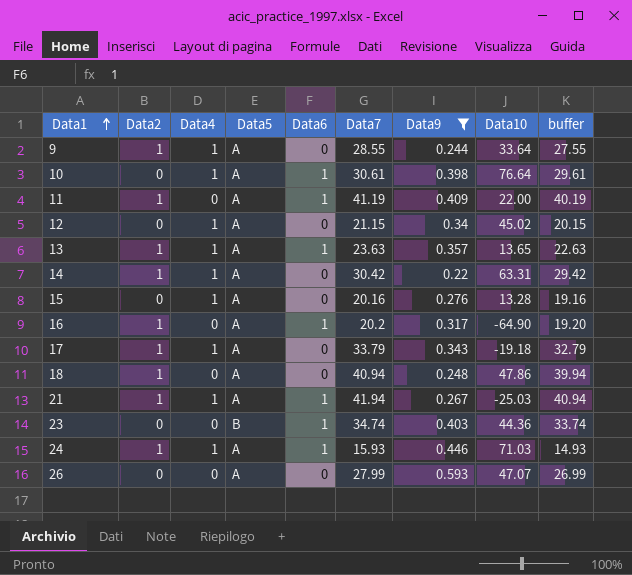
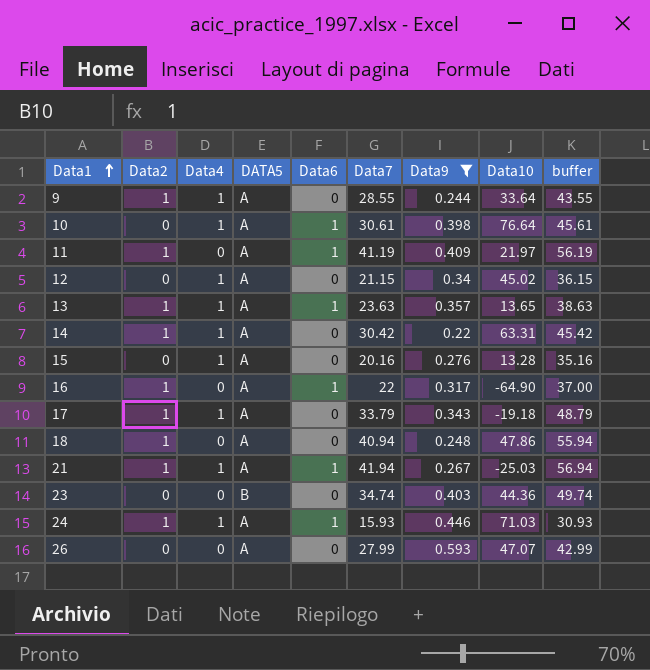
column name: Data5 -> DATA5
column buffer | formula: [Data7] - 1 -> [Data7] + 15
11 | Data10: 22.00 -> 21.97
16 | Data7: 20.2 -> 22
23 | Data6: 1 -> 0

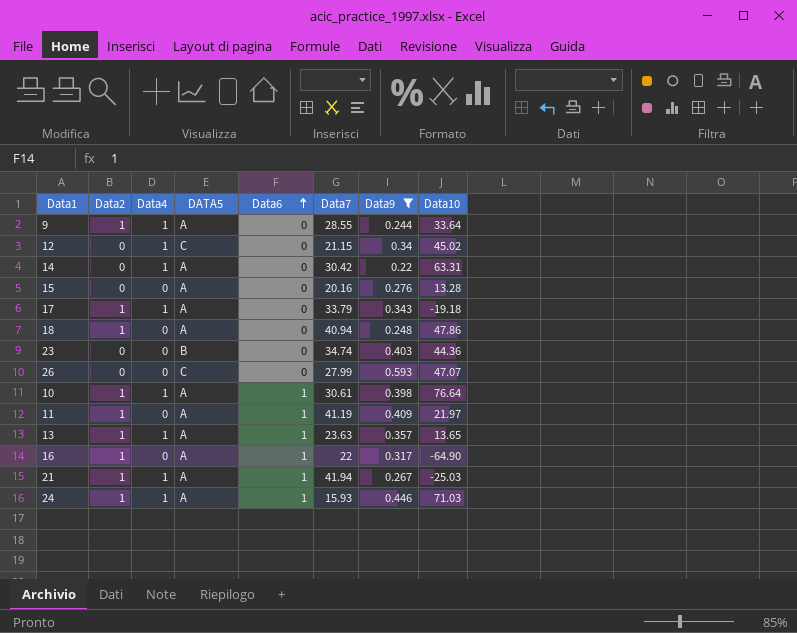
row order: Data1 ascending -> Data6 ascending
column buffer | formula: [Data7] + 15 -> none
12 | DATA5: A -> C
14 | Data2: 1 -> 0
15 | Data4: 1 -> 0
26 | DATA5: A -> C
10 | Data2: 0 -> 1

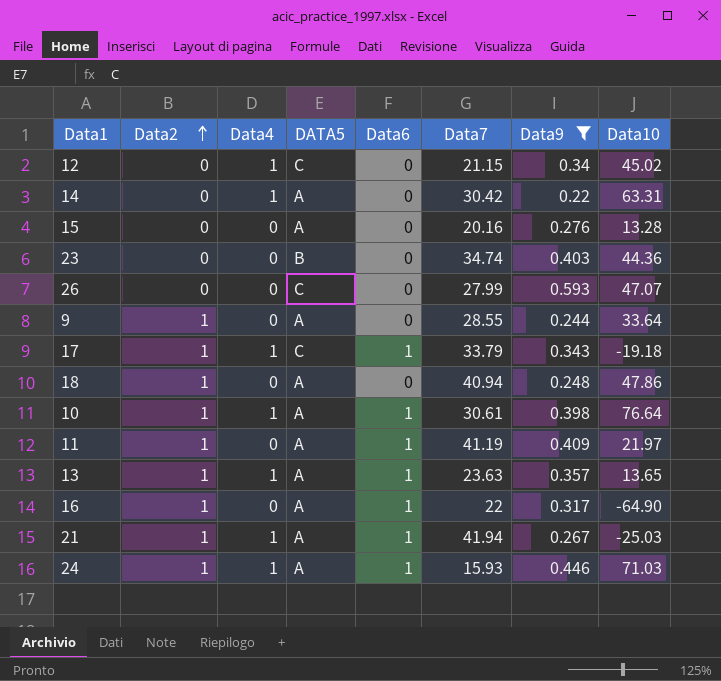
row order: Data6 ascending -> Data2 ascending
9 | Data4: 1 -> 0
17 | DATA5: A -> C
17 | Data6: 0 -> 1

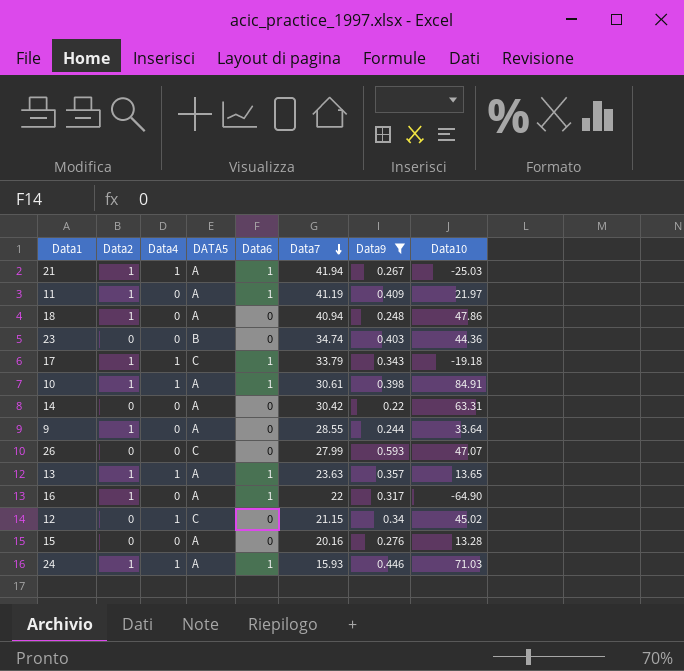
row order: Data2 ascending -> Data7 descending
10 | Data10: 76.64 -> 84.91
14 | Data4: 1 -> 0

